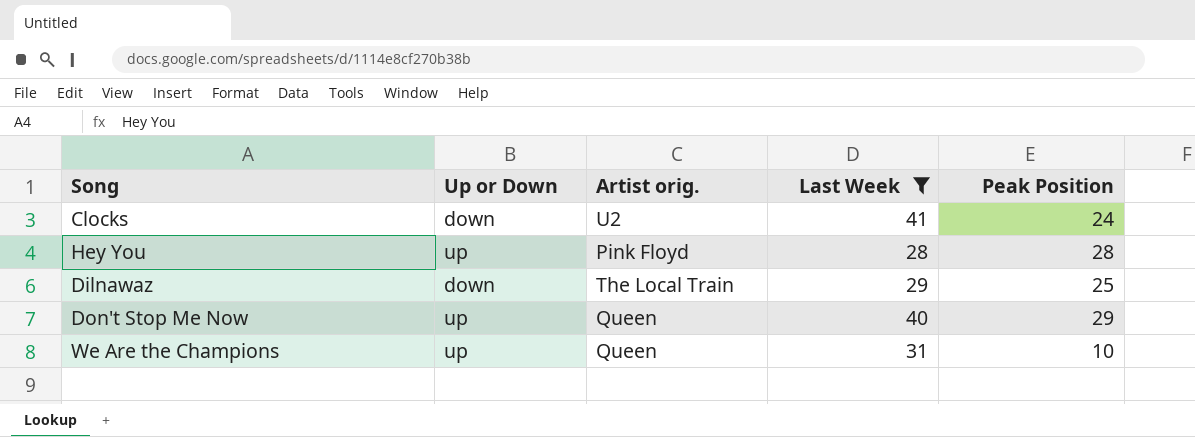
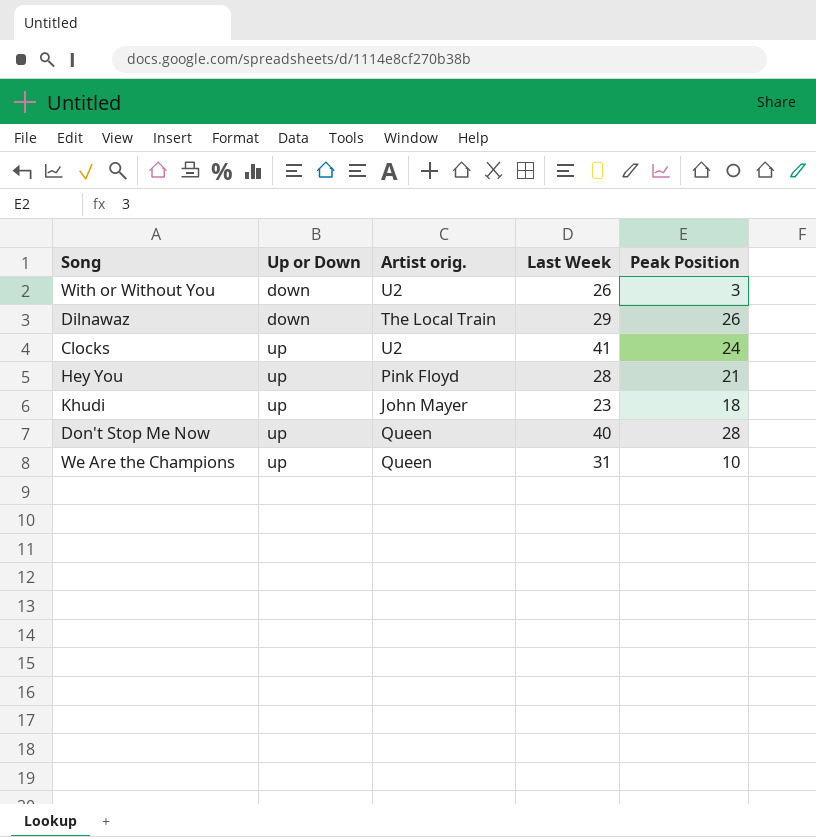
filter: Last Week >= 28 -> none
row order: none -> Up or Down ascending
Dilnawaz | Peak Position: 25 -> 26
Clocks | Up or Down: down -> up
Hey You | Peak Position: 28 -> 21
Don't Stop Me Now | Peak Position: 29 -> 28

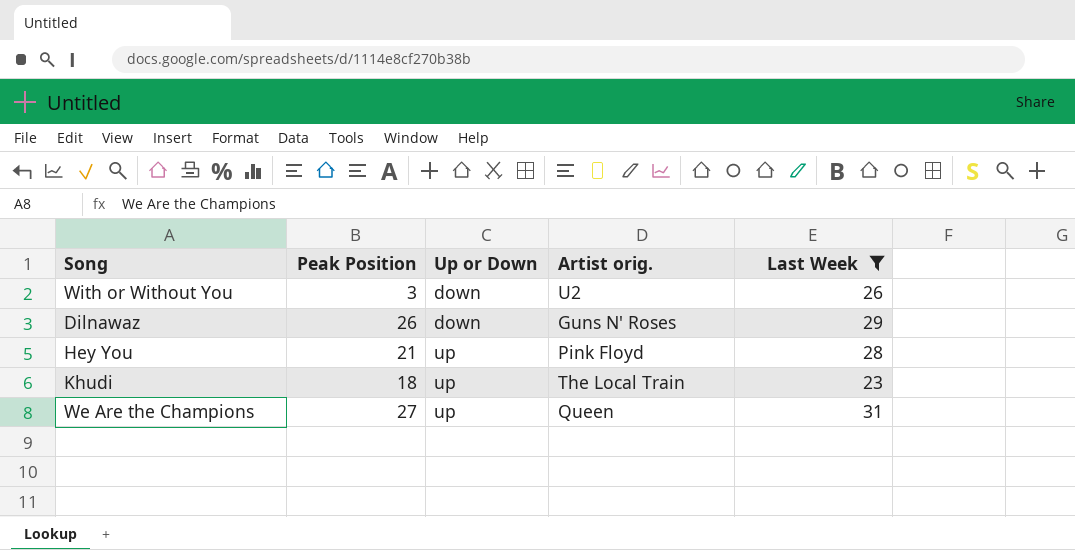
filter: none -> Last Week <= 31
column Peak Position | position: 5 -> 2
Dilnawaz | Artist orig.: The Local Train -> Guns N' Roses
Khudi | Artist orig.: John Mayer -> The Local Train
We Are the Champions | Peak Position: 10 -> 27

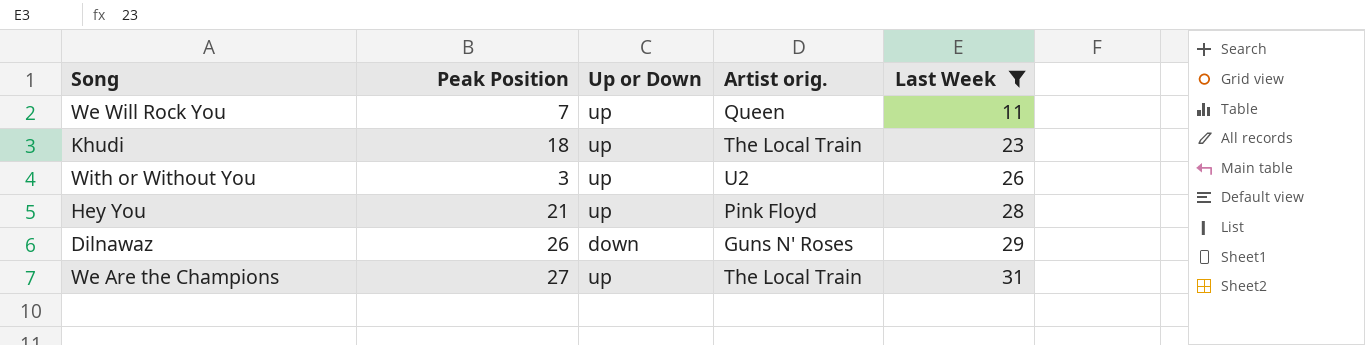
row order: Up or Down ascending -> Last Week ascending
row We Will Rock You: none -> 7 | up | Queen | 11
With or Without You | Up or Down: down -> up
We Are the Champions | Artist orig.: Queen -> The Local Train

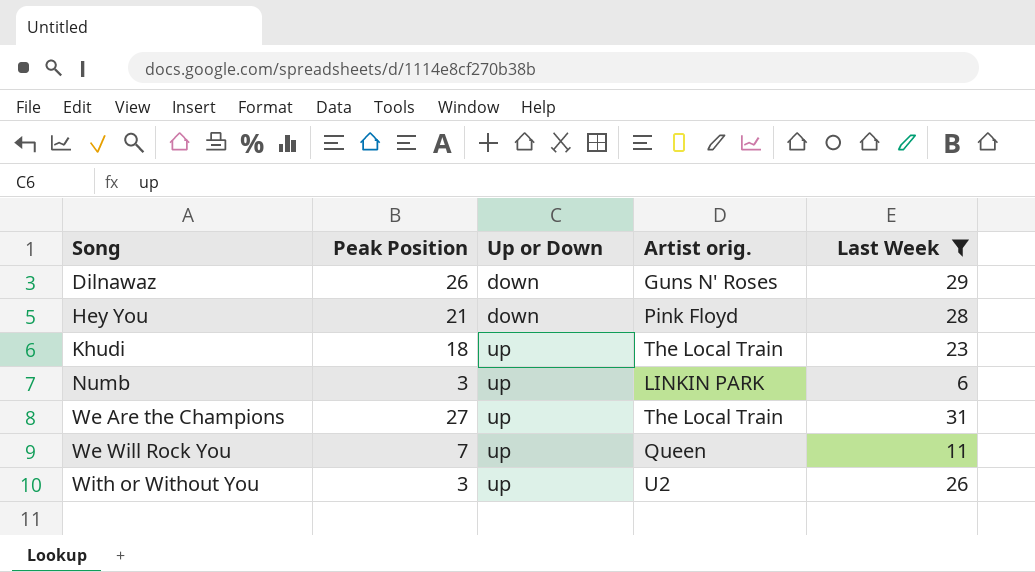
row order: Last Week ascending -> Song ascending
Hey You | Up or Down: up -> down
row Numb: none -> 3 | up | LINKIN PARK | 6

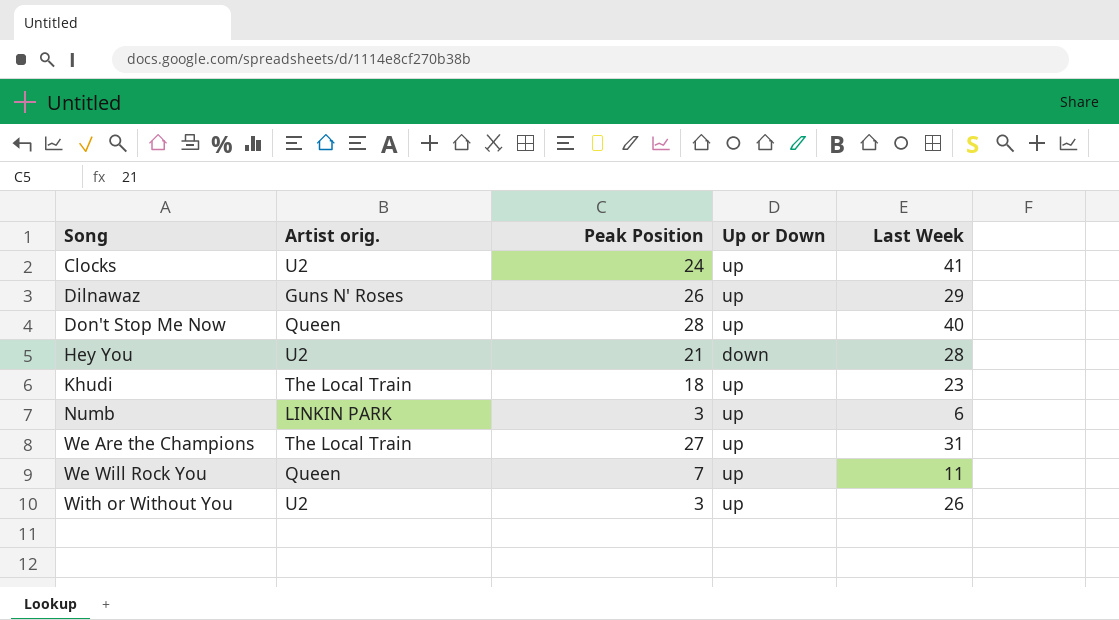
filter: Last Week <= 31 -> none
column Artist orig. | position: 4 -> 2
Dilnawaz | Up or Down: down -> up
Hey You | Artist orig.: Pink Floyd -> U2

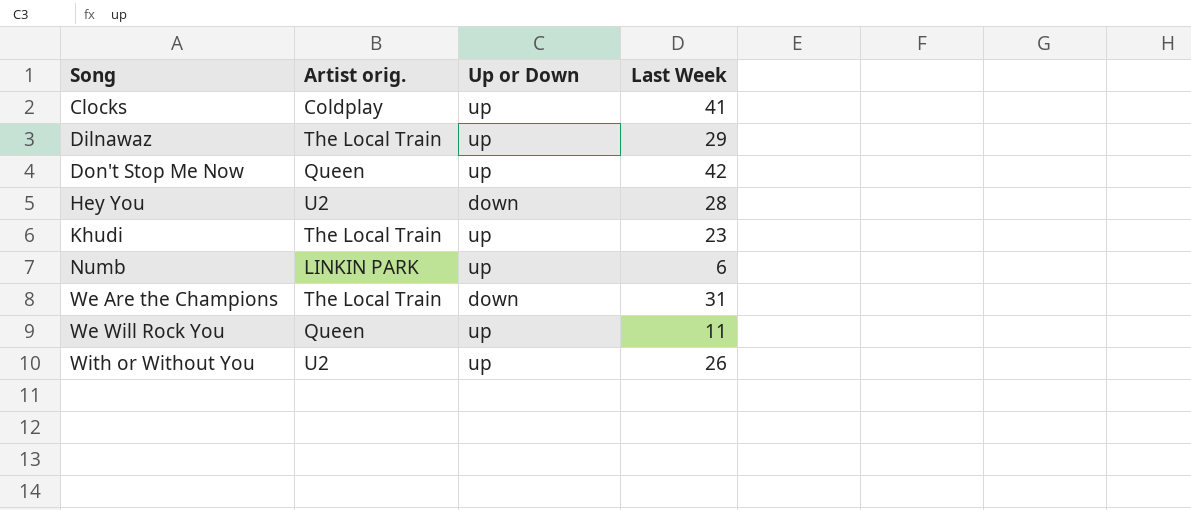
column Peak Position | position: 3 -> none
Clocks | Artist orig.: U2 -> Coldplay
Dilnawaz | Artist orig.: Guns N' Roses -> The Local Train
Don't Stop Me Now | Last Week: 40 -> 42
We Are the Champions | Up or Down: up -> down

